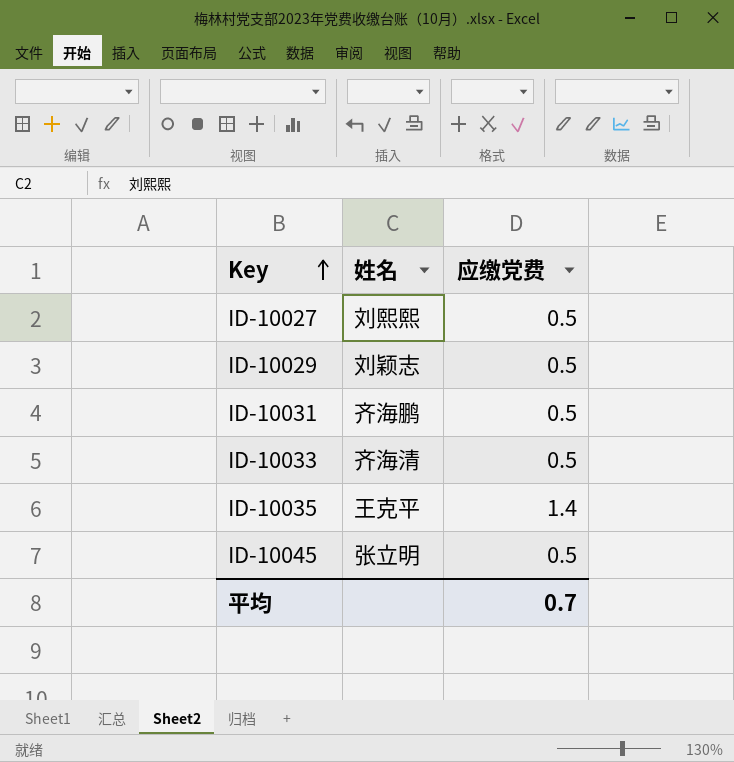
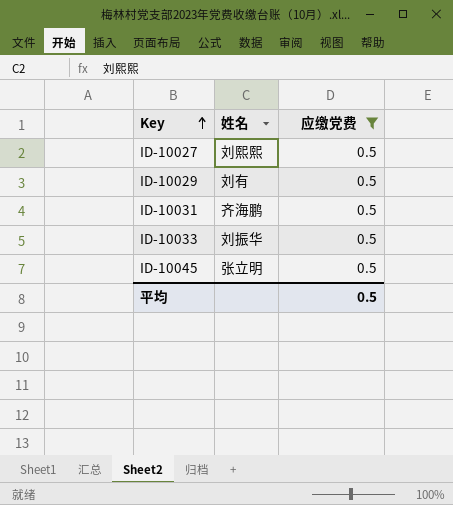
filter: none -> 应缴党费 = 0.5
ID-10029 | 姓名: 刘颖志 -> 刘有
ID-10033 | 姓名: 齐海清 -> 刘振华
平均 | 应缴党费: 0.7 -> 0.5

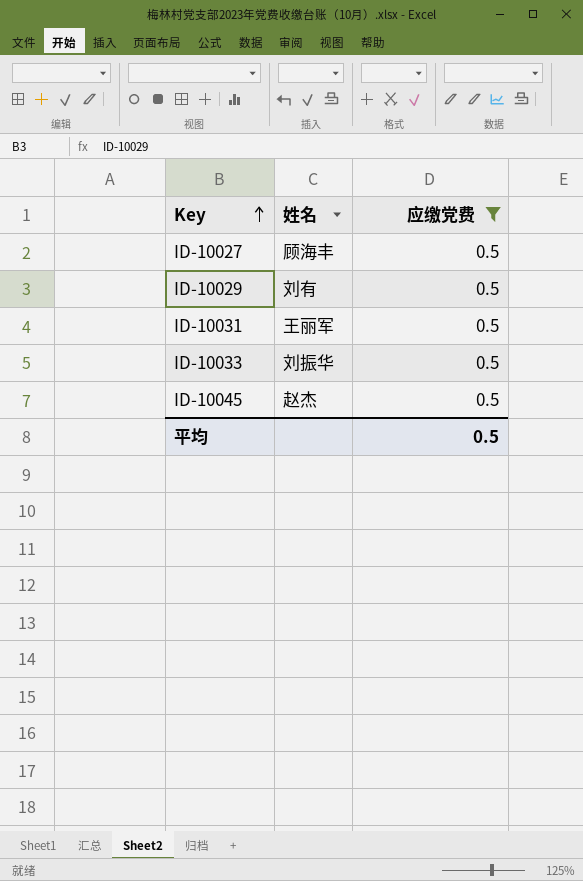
ID-10027 | 姓名: 刘熙熙 -> 顾海丰
ID-10031 | 姓名: 齐海鹏 -> 王丽军
ID-10045 | 姓名: 张立明 -> 赵杰

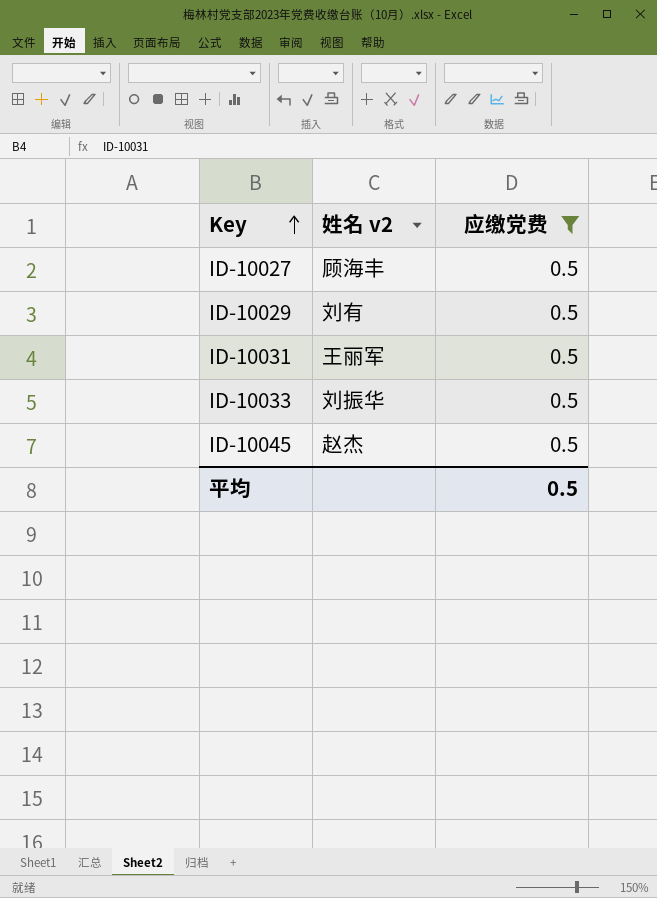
column name: 姓名 -> 姓名 v2

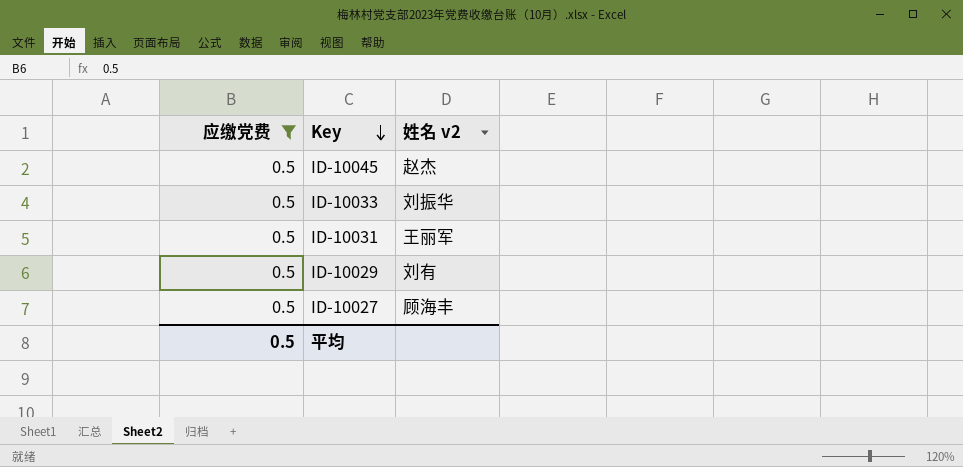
row order: Key ascending -> Key descending
column 应缴党费 | position: 3 -> 1

